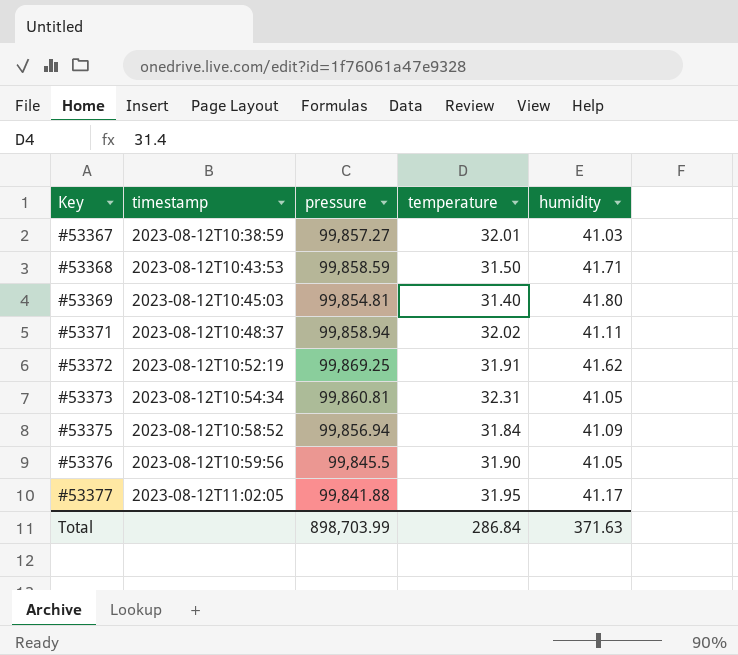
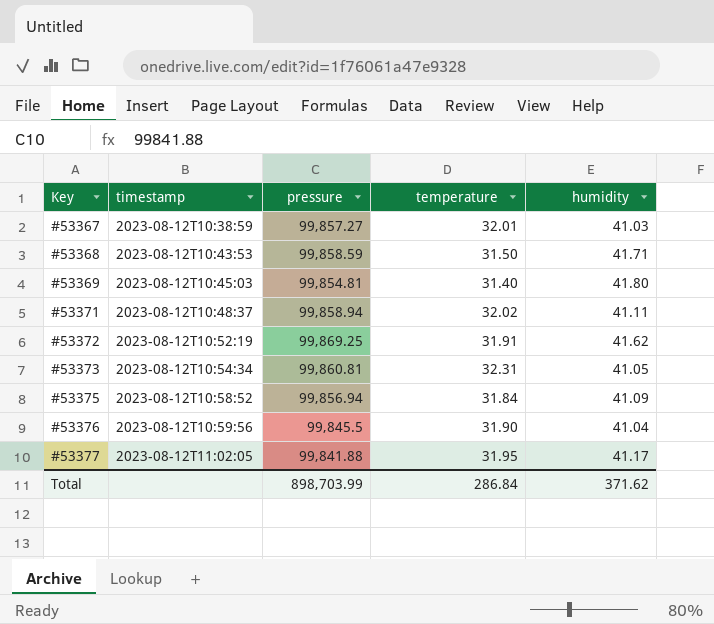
#53376 | humidity: 41.05 -> 41.04
Total | humidity: 371.63 -> 371.62

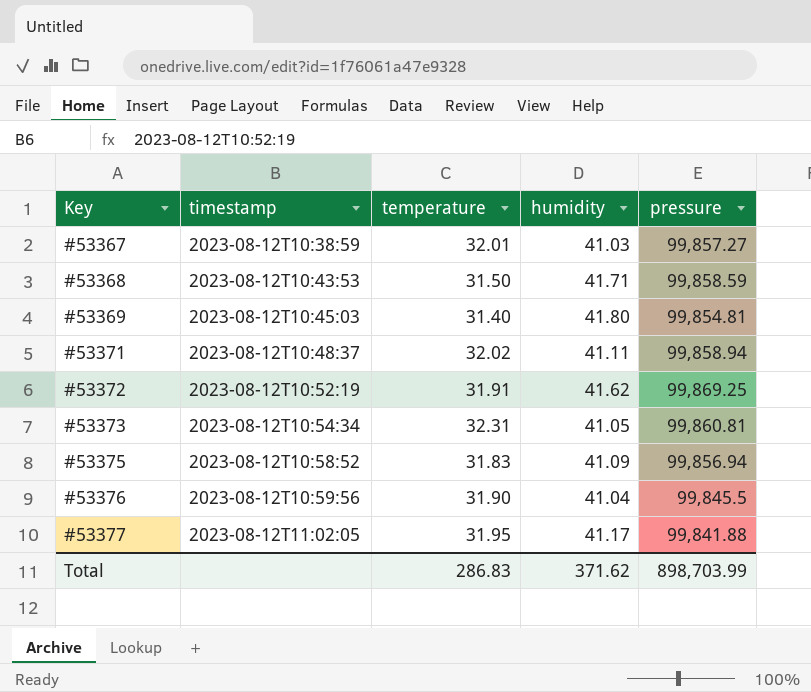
column pressure | position: 3 -> 5
#53375 | temperature: 31.84 -> 31.83
Total | temperature: 286.84 -> 286.83

